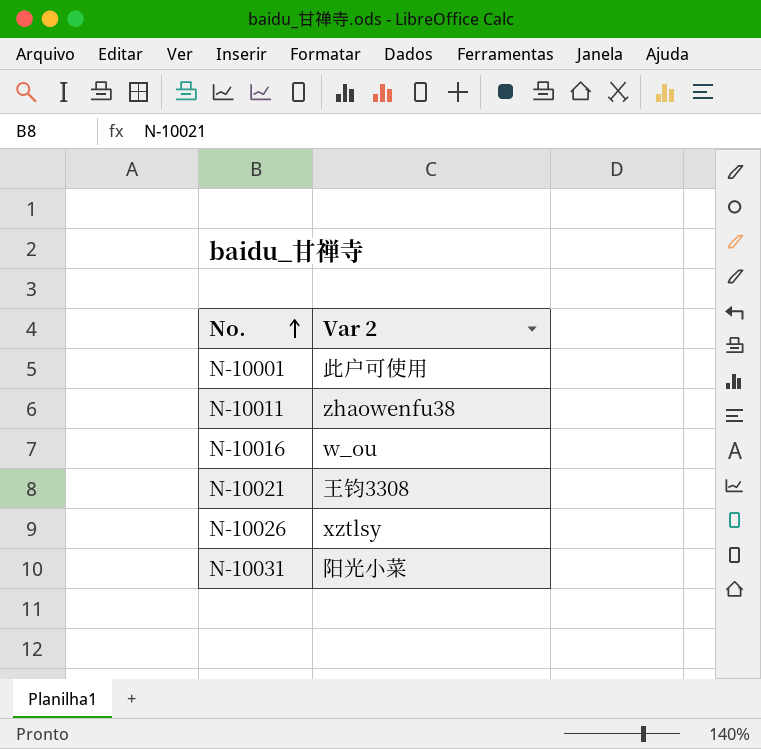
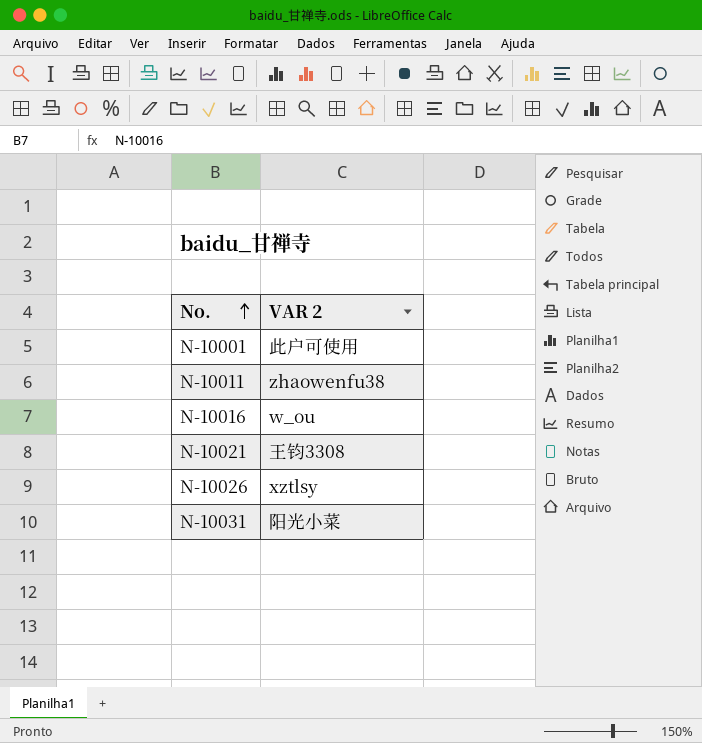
column name: Var 2 -> VAR 2

